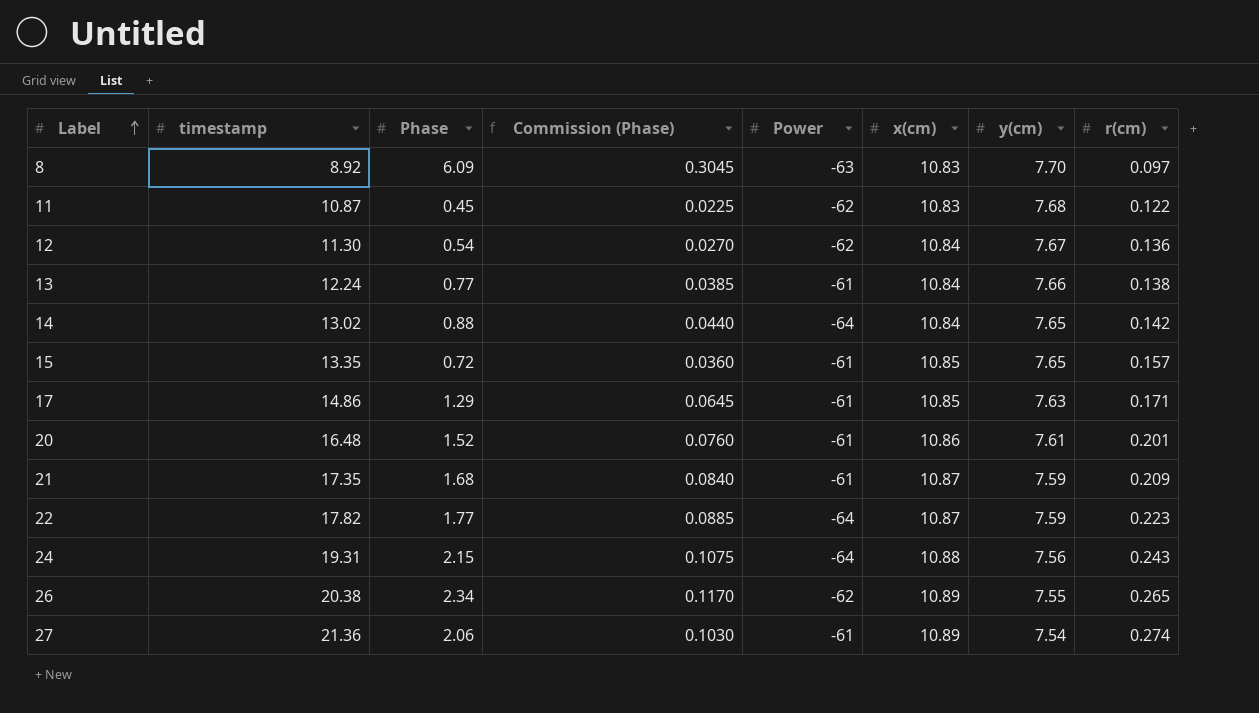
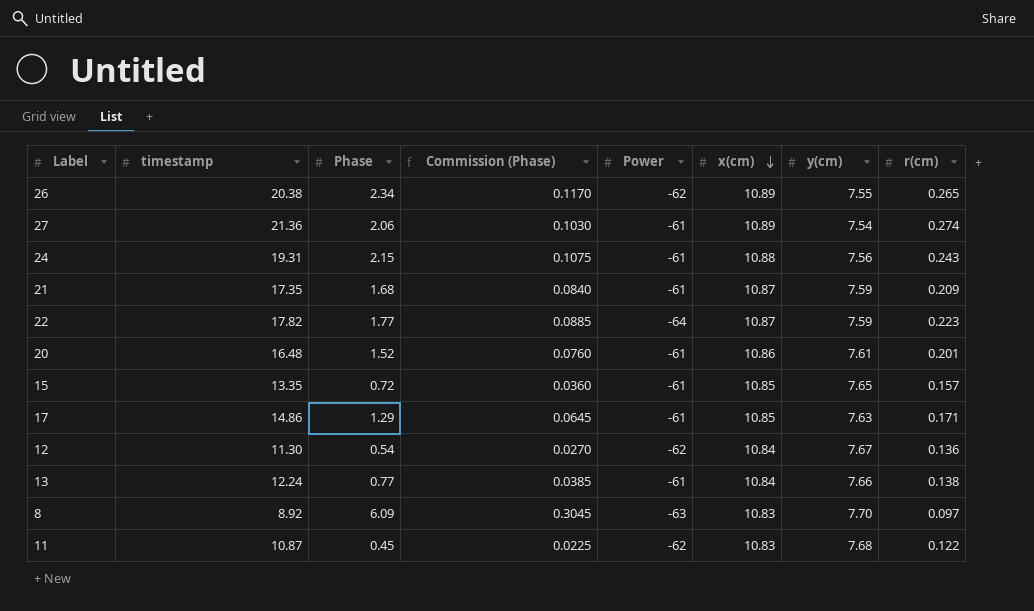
row order: Label ascending -> x(cm) descending
row 14: 13.02 | 0.88 | 0.0440 | -64 | 10.84 | 7.65 | 0.142 -> none
24 | Power: -64 -> -61

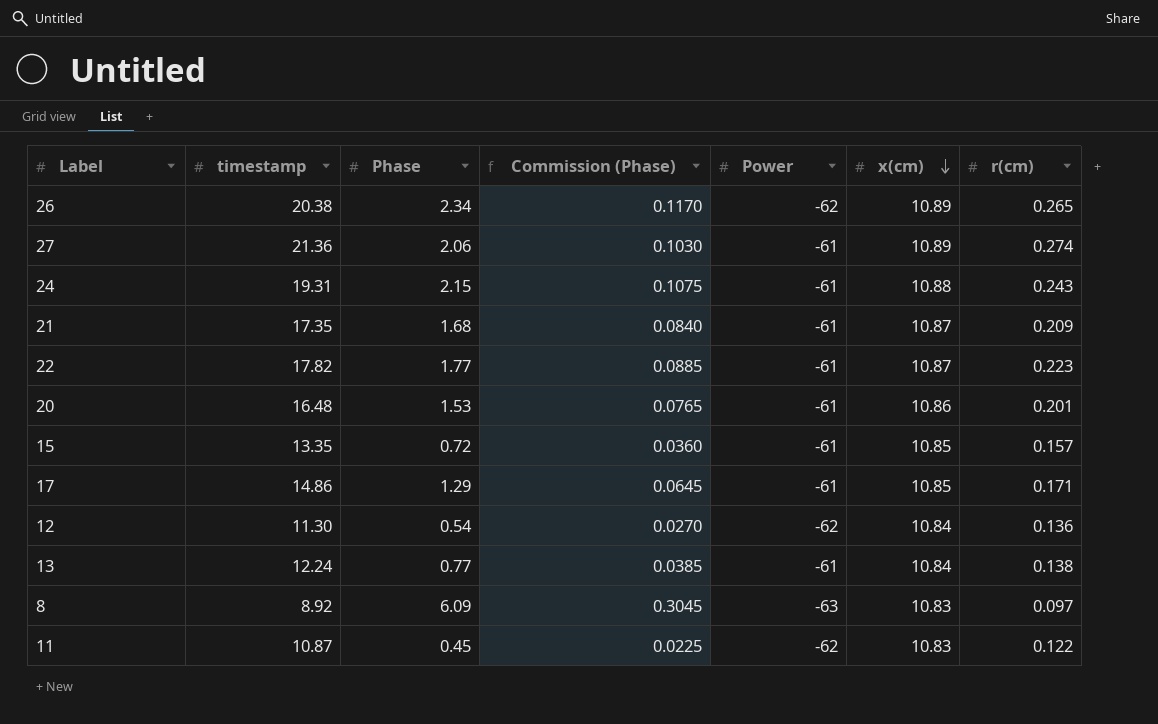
column y(cm) | position: 7 -> none
22 | Power: -64 -> -61
20 | Phase: 1.52 -> 1.53
20 | Commission (Phase): 0.0760 -> 0.0765

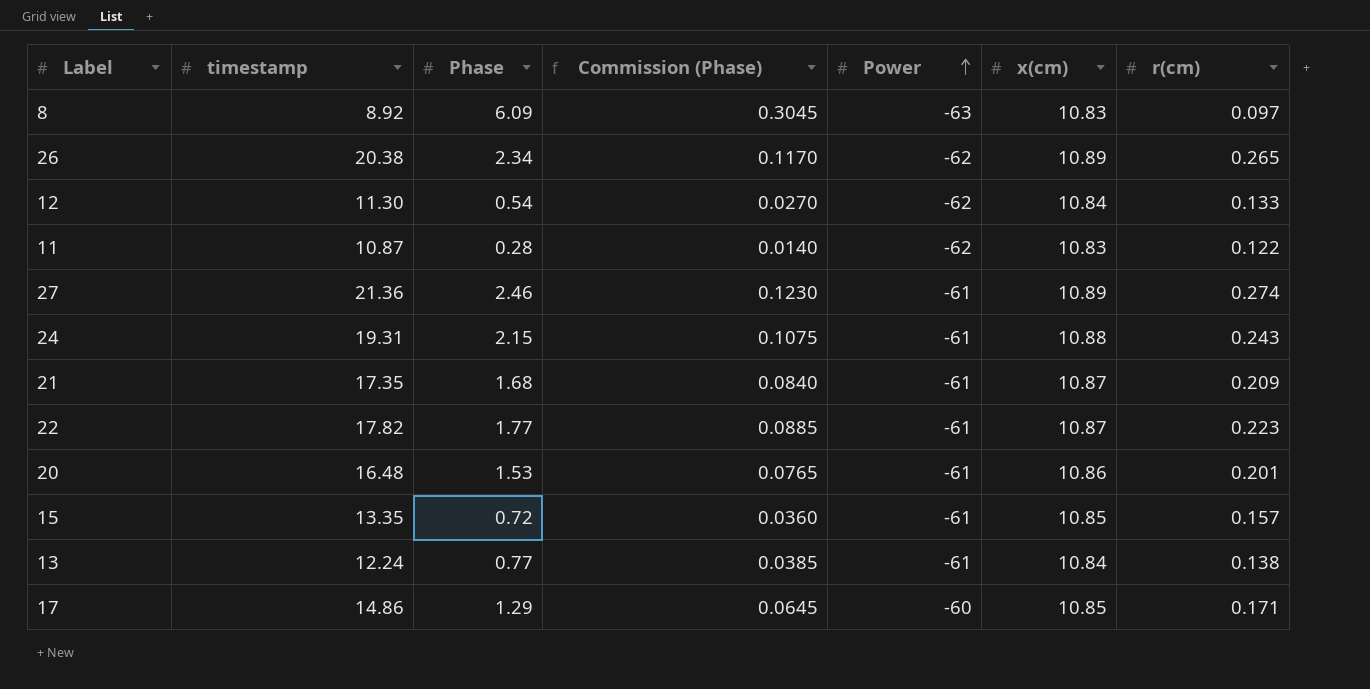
row order: x(cm) descending -> Power ascending
12 | r(cm): 0.136 -> 0.133
11 | Phase: 0.45 -> 0.28
11 | Commission (Phase): 0.0225 -> 0.0140
27 | Phase: 2.06 -> 2.46
27 | Commission (Phase): 0.1030 -> 0.1230
17 | Power: -61 -> -60

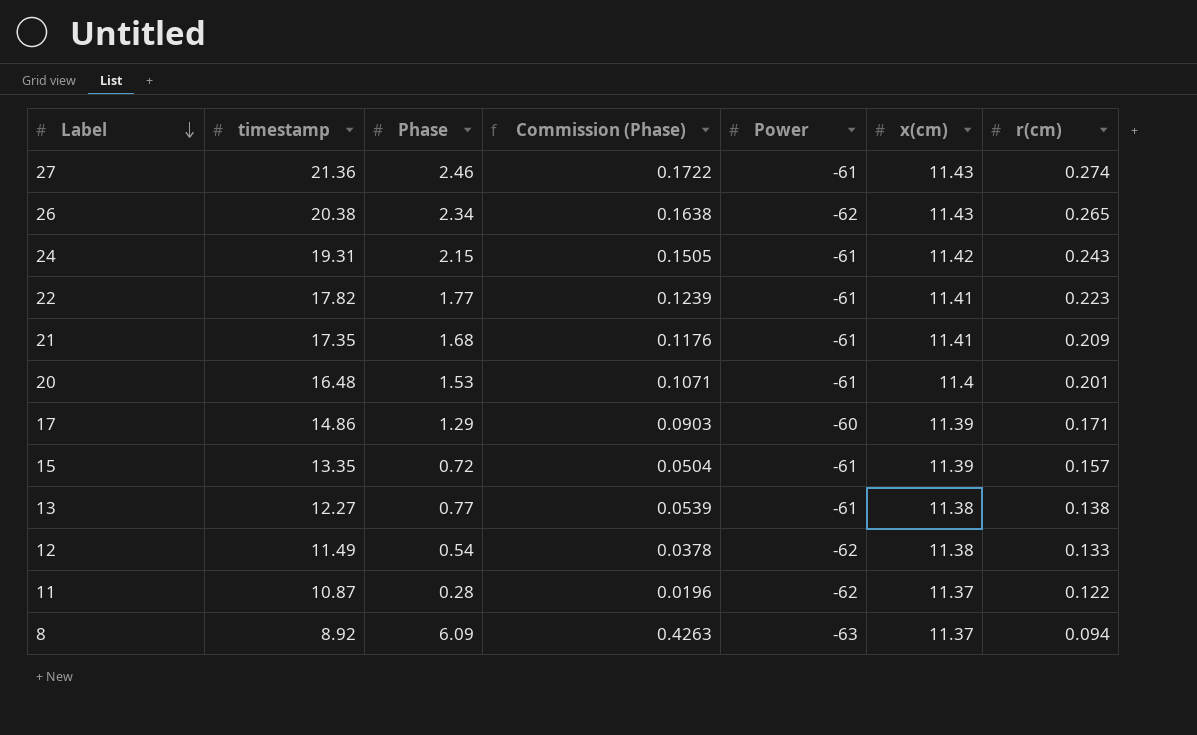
row order: Power ascending -> Label descending
column Commission (Phase) | formula: [Phase] * 0.05 -> [Phase] * 0.07
27 | x(cm): 10.89 -> 11.43
26 | x(cm): 10.89 -> 11.43
24 | x(cm): 10.88 -> 11.42
22 | x(cm): 10.87 -> 11.41
21 | x(cm): 10.87 -> 11.41
20 | x(cm): 10.86 -> 11.4
17 | x(cm): 10.85 -> 11.39
15 | x(cm): 10.85 -> 11.39
13 | timestamp: 12.24 -> 12.27
13 | x(cm): 10.84 -> 11.38
12 | timestamp: 11.30 -> 11.49
12 | x(cm): 10.84 -> 11.38
11 | x(cm): 10.83 -> 11.37
8 | x(cm): 10.83 -> 11.37
8 | r(cm): 0.097 -> 0.094

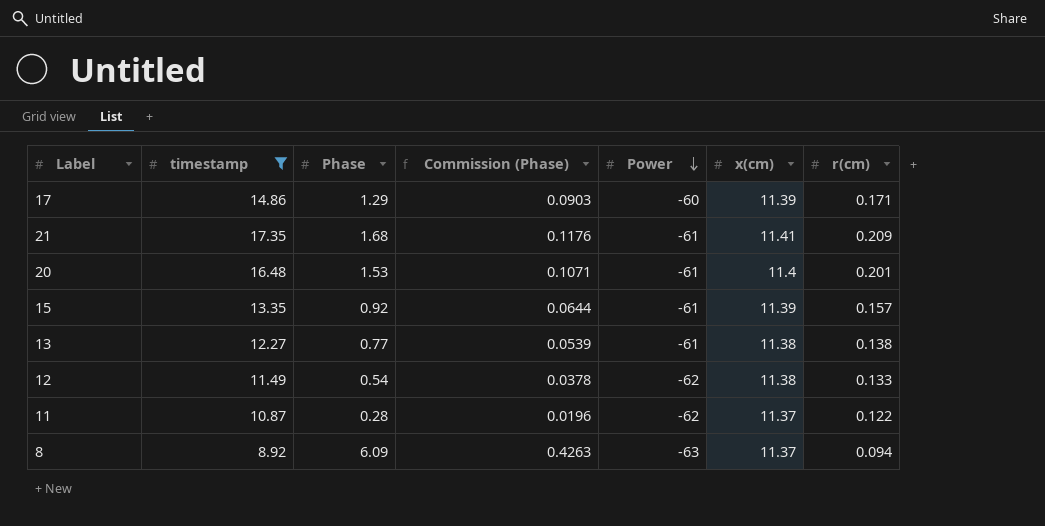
filter: none -> timestamp <= 17.35
row order: Label descending -> Power descending
15 | Phase: 0.72 -> 0.92
15 | Commission (Phase): 0.0504 -> 0.0644

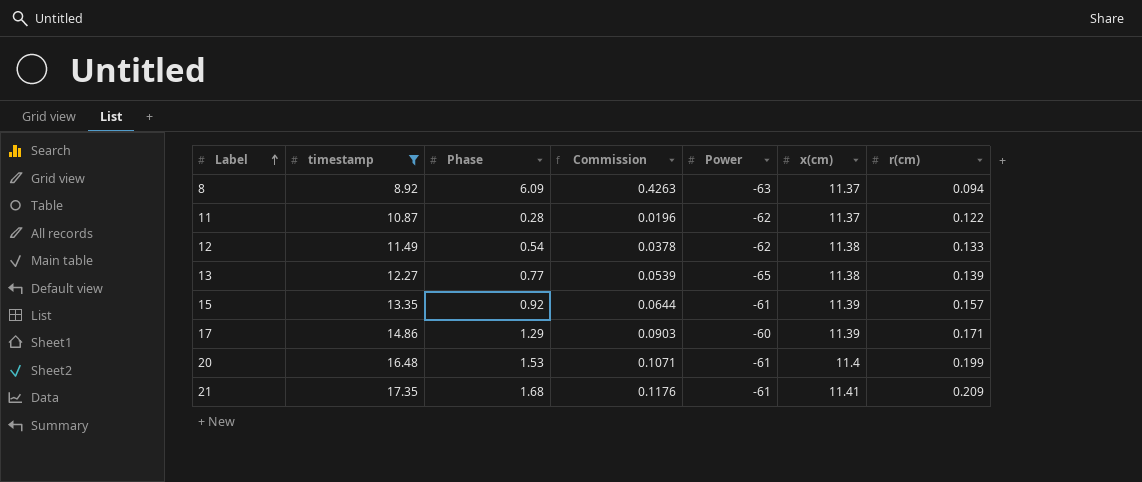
row order: Power descending -> Label ascending
column name: Commission (Phase) -> Commission
13 | Power: -61 -> -65
13 | r(cm): 0.138 -> 0.139
20 | r(cm): 0.201 -> 0.199

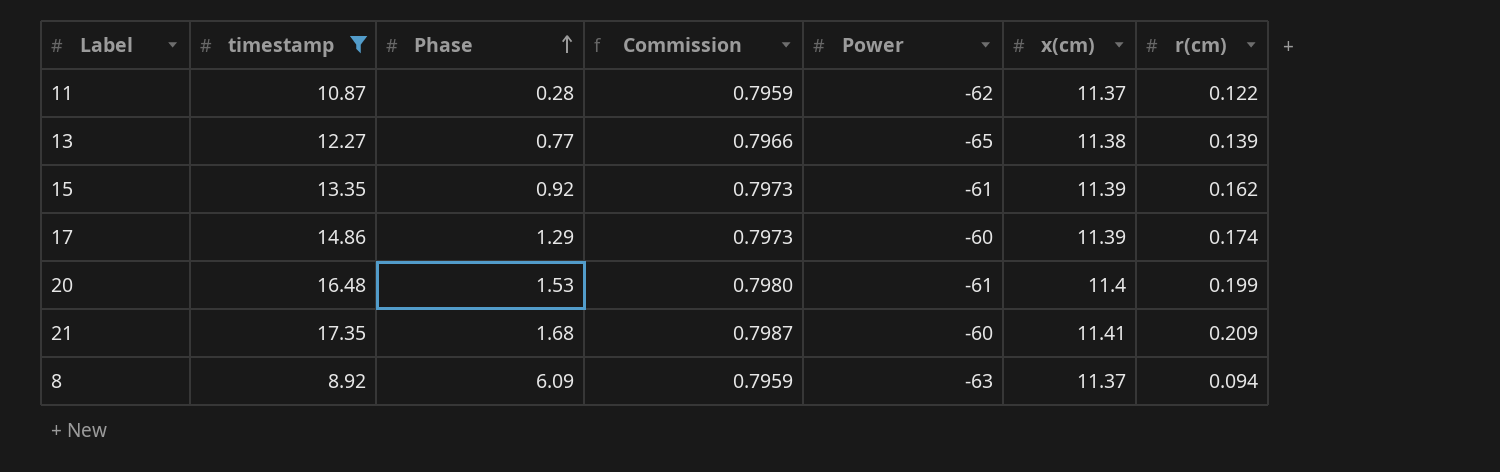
row order: Label ascending -> Phase ascending
column Commission | formula: [Phase] * 0.07 -> [x(cm)] * 0.07
row 12: 11.49 | 0.54 | 0.0378 | -62 | 11.38 | 0.133 -> none
15 | r(cm): 0.157 -> 0.162
17 | r(cm): 0.171 -> 0.174
21 | Power: -61 -> -60

